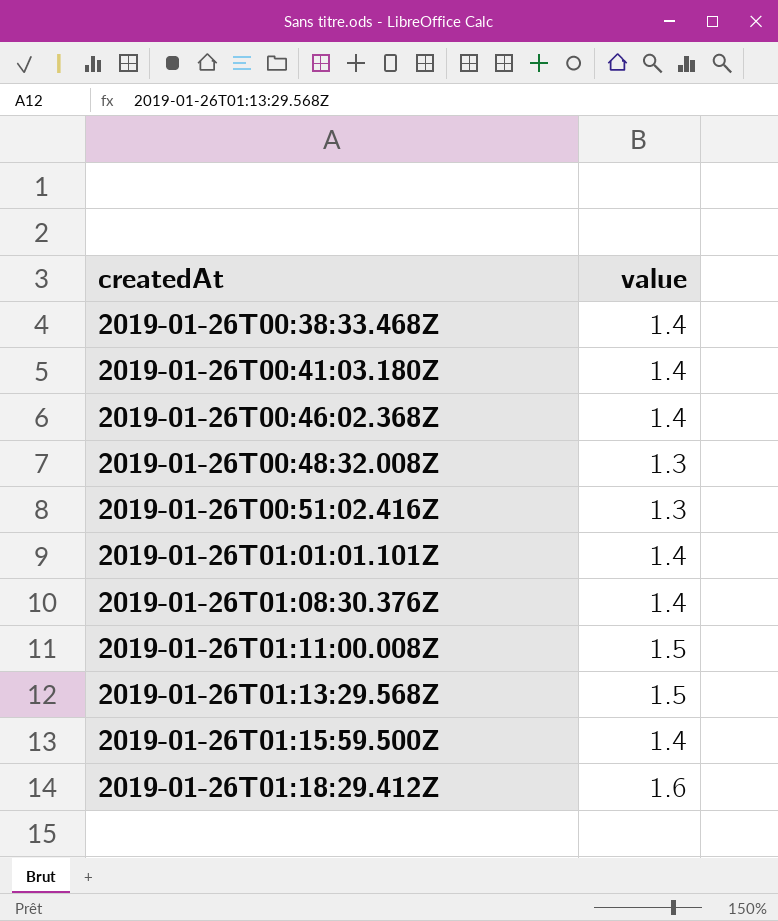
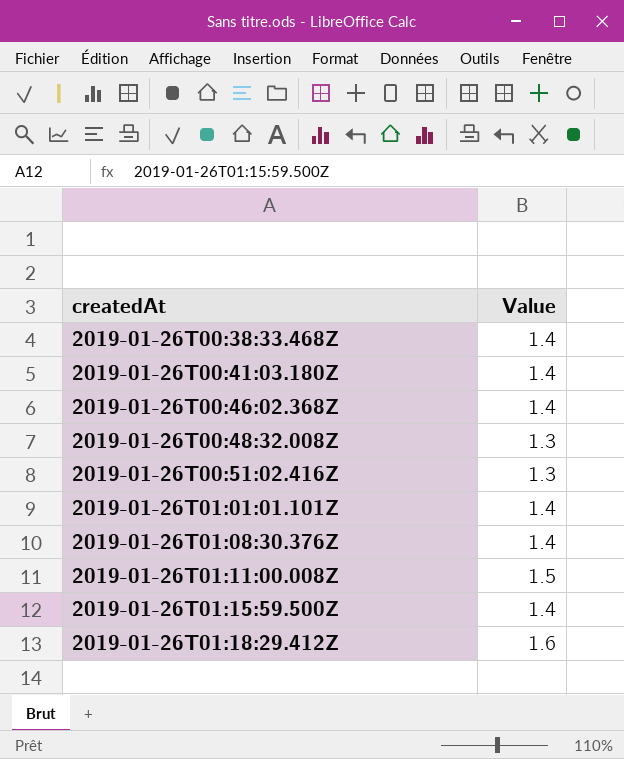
column name: value -> Value
row 2019-01-26T01:13:29.568Z: 1.5 -> none

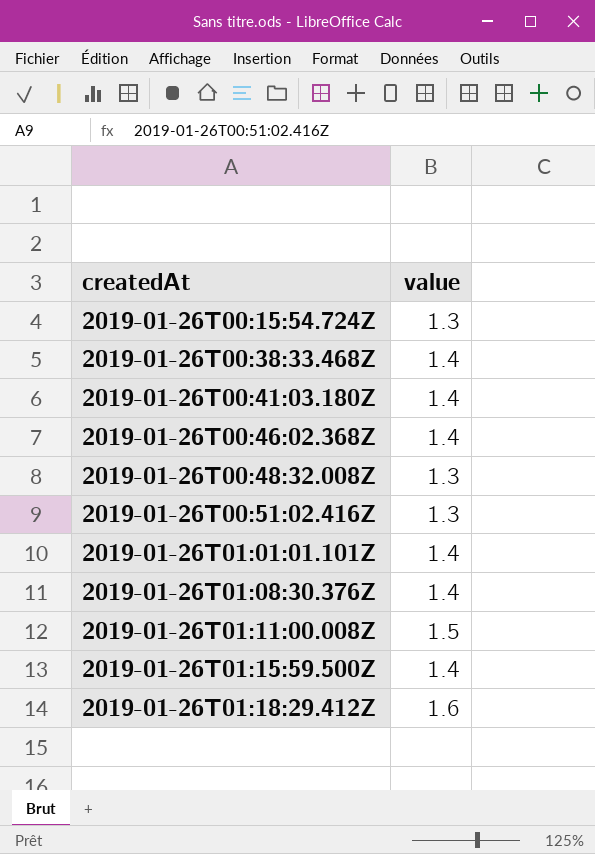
column name: Value -> value
row 2019-01-26T00:15:54.724Z: none -> 1.3

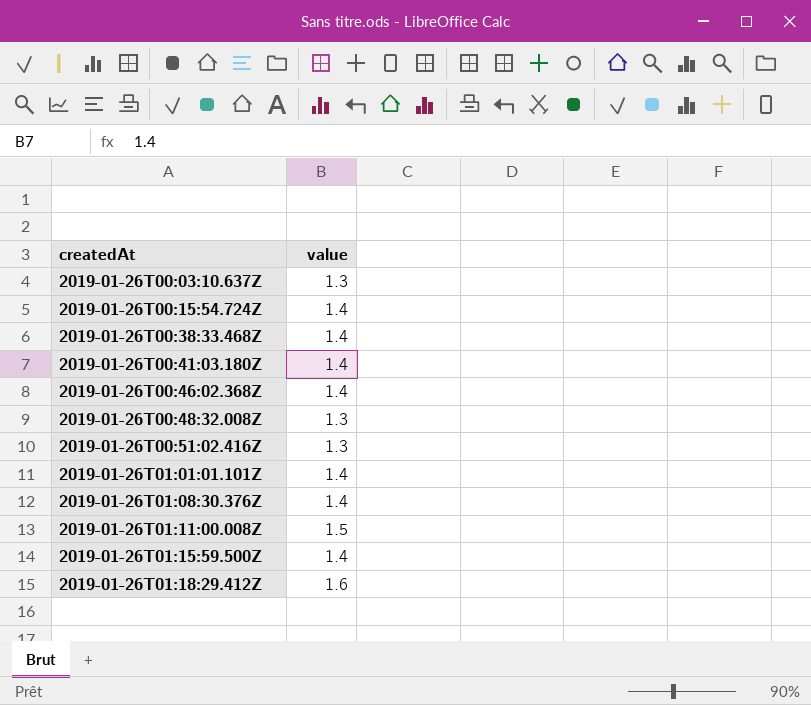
row 2019-01-26T00:03:10.637Z: none -> 1.3
2019-01-26T00:15:54.724Z | value: 1.3 -> 1.4

